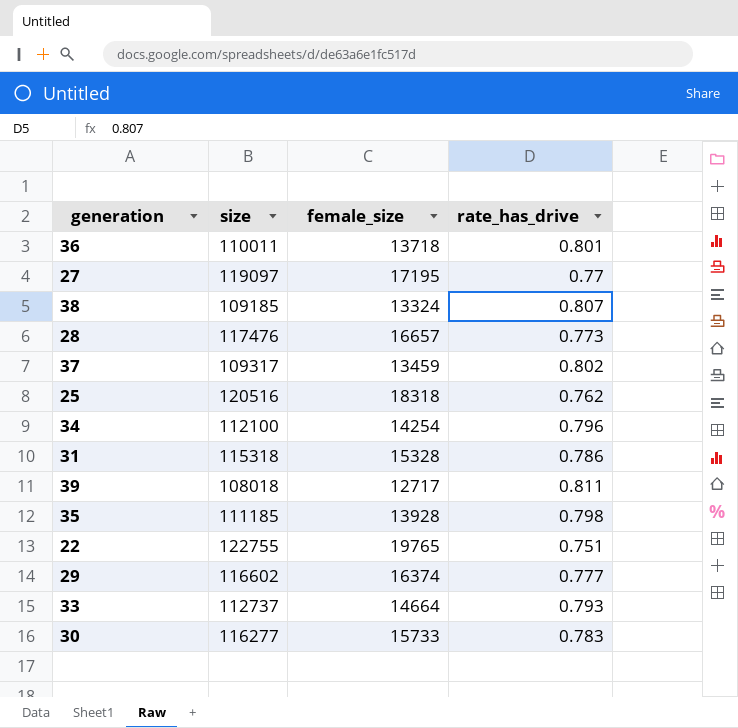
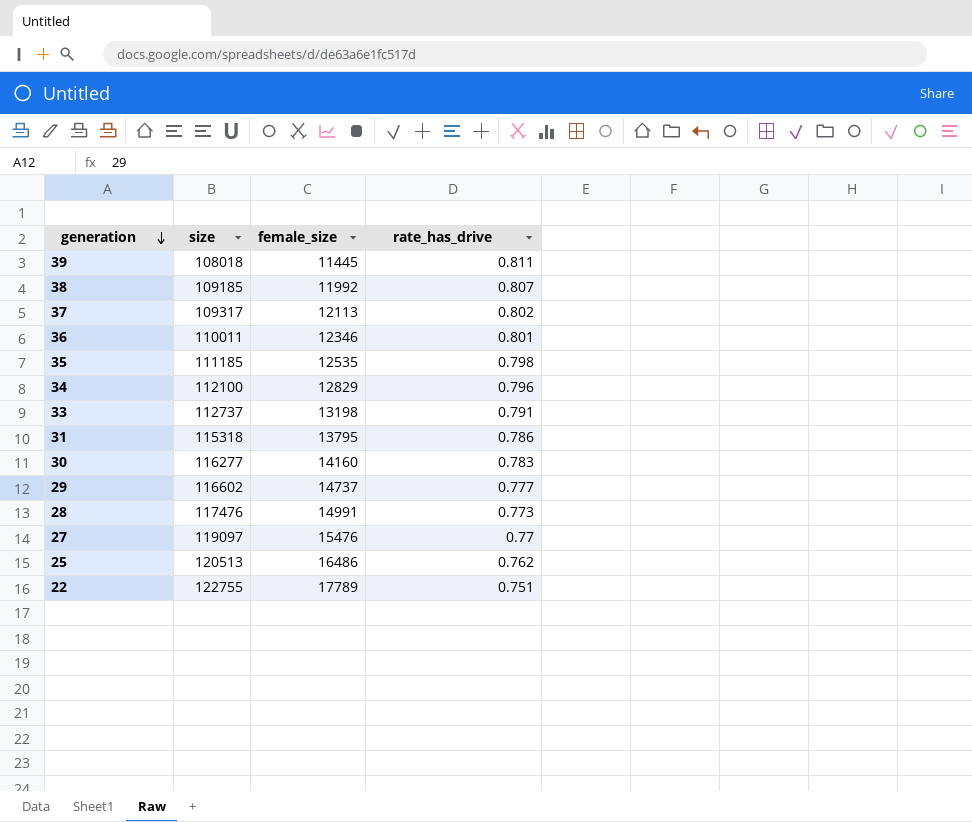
row order: none -> generation descending
39 | female_size: 12717 -> 11445
38 | female_size: 13324 -> 11992
37 | female_size: 13459 -> 12113
36 | female_size: 13718 -> 12346
35 | female_size: 13928 -> 12535
34 | female_size: 14254 -> 12829
33 | female_size: 14664 -> 13198
33 | rate_has_drive: 0.793 -> 0.791
31 | female_size: 15328 -> 13795
30 | female_size: 15733 -> 14160
29 | female_size: 16374 -> 14737
28 | female_size: 16657 -> 14991
27 | female_size: 17195 -> 15476
25 | size: 120516 -> 120513
25 | female_size: 18318 -> 16486
22 | female_size: 19765 -> 17789

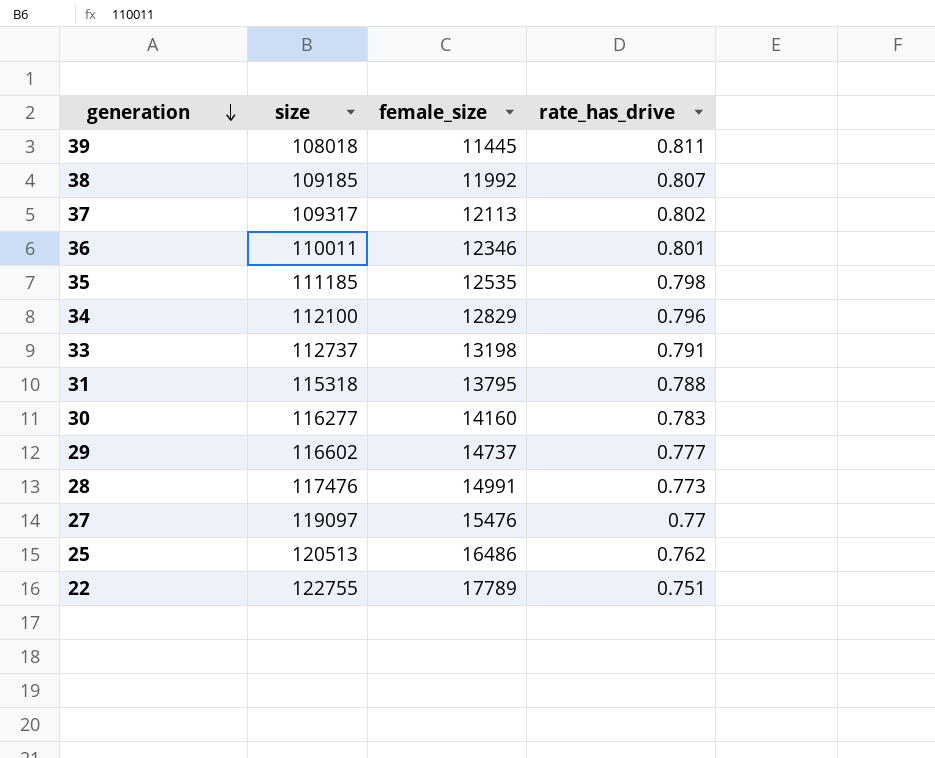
31 | rate_has_drive: 0.786 -> 0.788

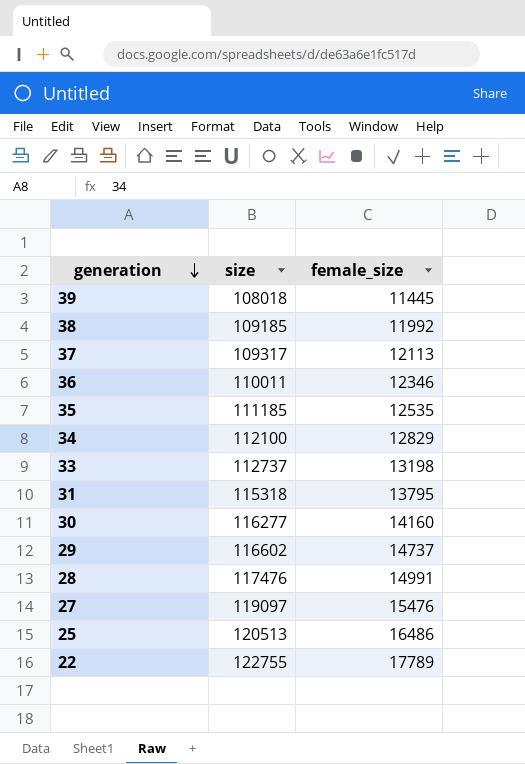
column rate_has_drive | position: 4 -> none

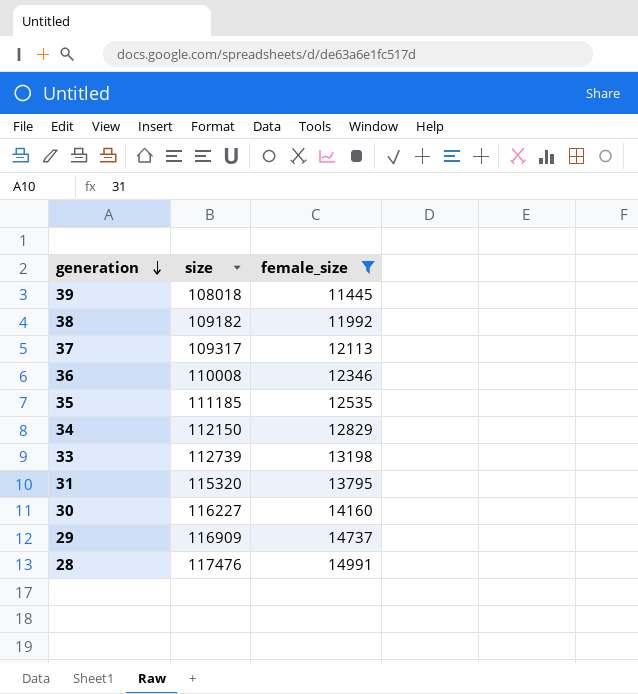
filter: none -> female_size <= 14991
38 | size: 109185 -> 109182
36 | size: 110011 -> 110008
34 | size: 112100 -> 112150
33 | size: 112737 -> 112739
31 | size: 115318 -> 115320
30 | size: 116277 -> 116227
29 | size: 116602 -> 116909

